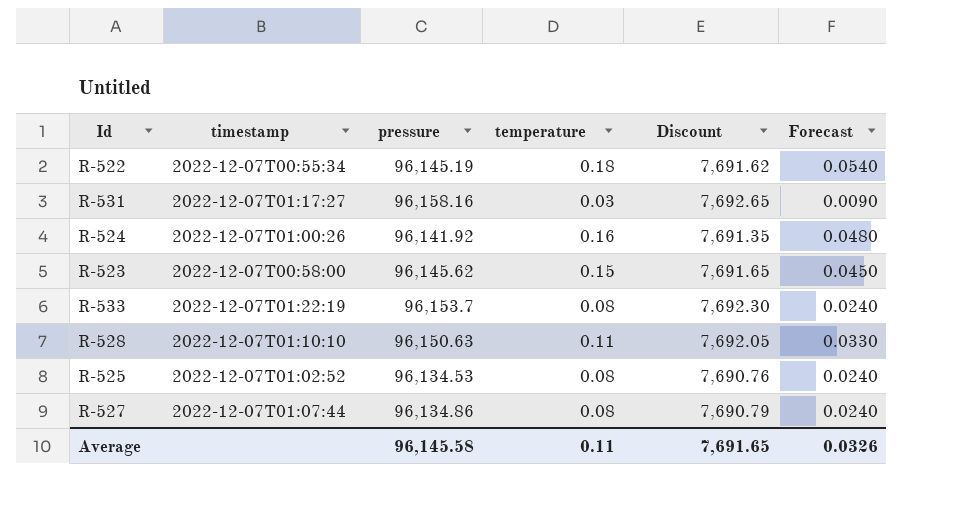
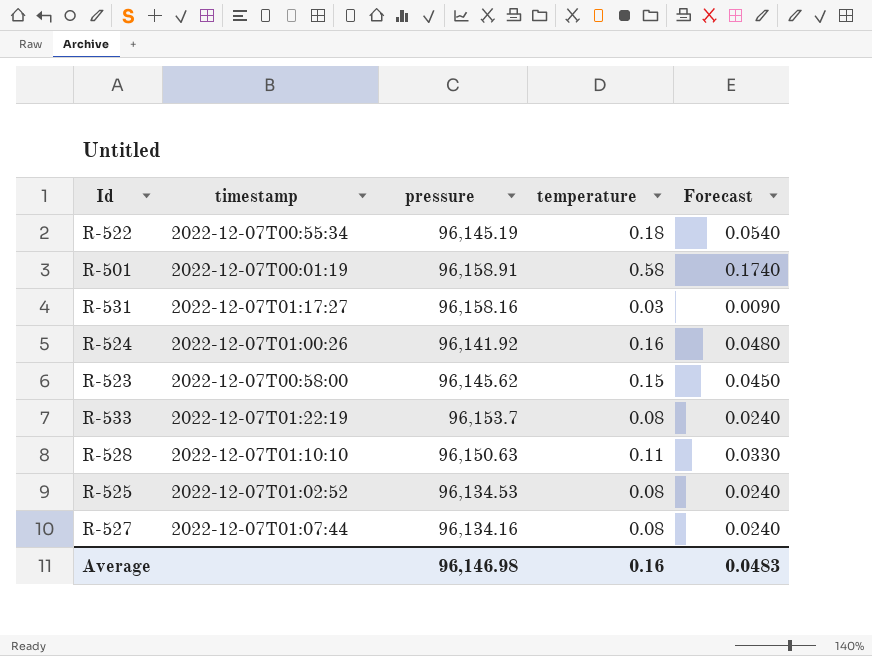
column Discount | formula: [pressure] * 0.08 -> none
row R-501: none -> 2022-12-07T00:01:19 | 96,158.91 | 0.58 | 0.1740
R-527 | pressure: 96,134.86 -> 96,134.16
Average | pressure: 96,145.58 -> 96,146.98
Average | temperature: 0.11 -> 0.16
Average | Forecast: 0.0326 -> 0.0483

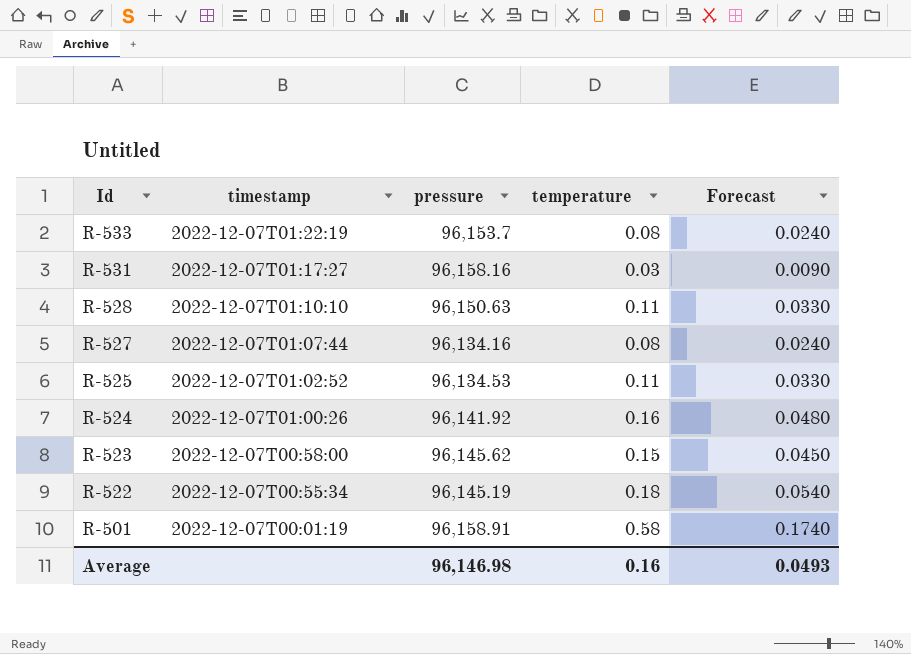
row order: none -> Id descending
R-525 | temperature: 0.08 -> 0.11
R-525 | Forecast: 0.0240 -> 0.0330
Average | Forecast: 0.0483 -> 0.0493

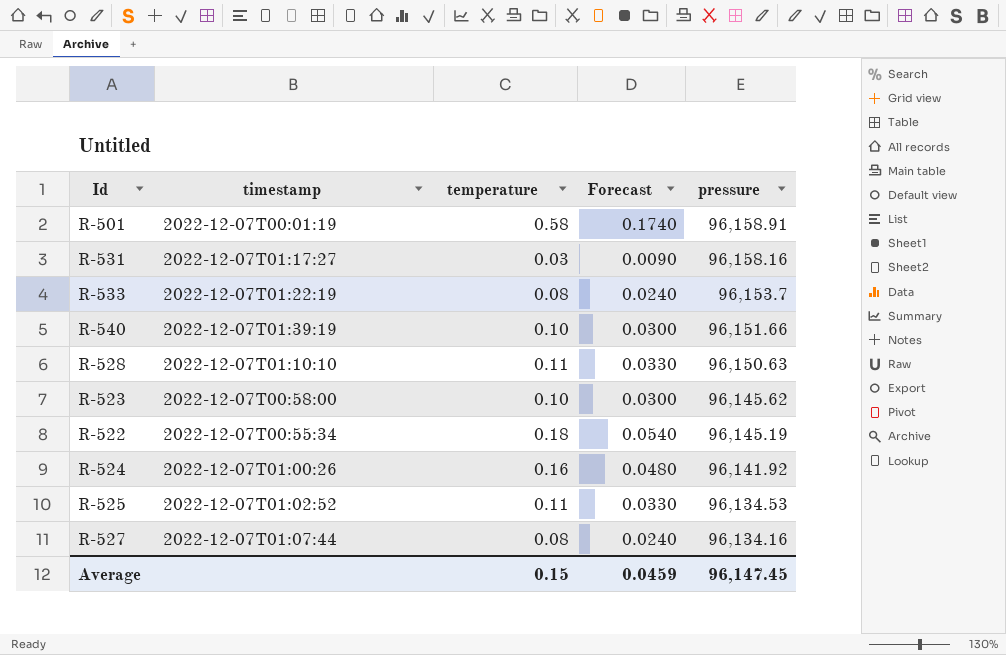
row order: Id descending -> pressure descending
column pressure | position: 3 -> 5
row R-540: none -> 2022-12-07T01:39:19 | 0.10 | 0.0300 | 96,151.66
R-523 | temperature: 0.15 -> 0.10
R-523 | Forecast: 0.0450 -> 0.0300
Average | temperature: 0.16 -> 0.15
Average | Forecast: 0.0493 -> 0.0459
Average | pressure: 96,146.98 -> 96,147.45

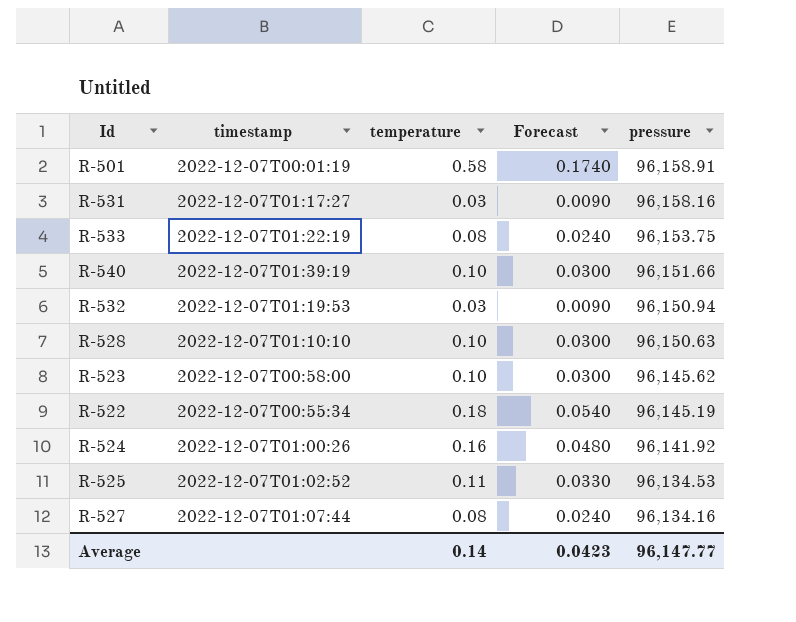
R-533 | pressure: 96,153.7 -> 96,153.75
row R-532: none -> 2022-12-07T01:19:53 | 0.03 | 0.0090 | 96,150.94
R-528 | temperature: 0.11 -> 0.10
R-528 | Forecast: 0.0330 -> 0.0300
Average | temperature: 0.15 -> 0.14
Average | Forecast: 0.0459 -> 0.0423
Average | pressure: 96,147.45 -> 96,147.77

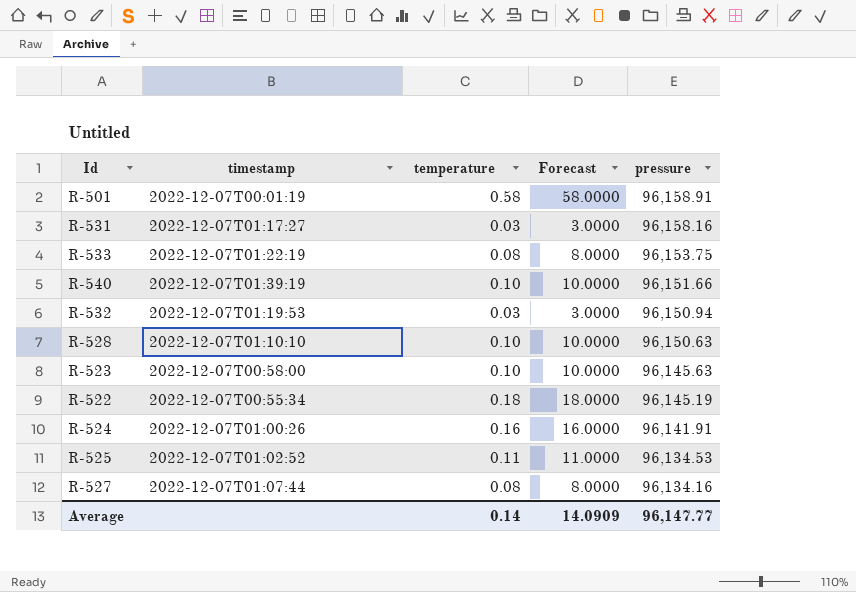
column Forecast | formula: [temperature] * 0.3 -> [temperature] * 100
R-523 | pressure: 96,145.62 -> 96,145.63
R-524 | pressure: 96,141.92 -> 96,141.91
Average | Forecast: 0.0423 -> 14.0909

